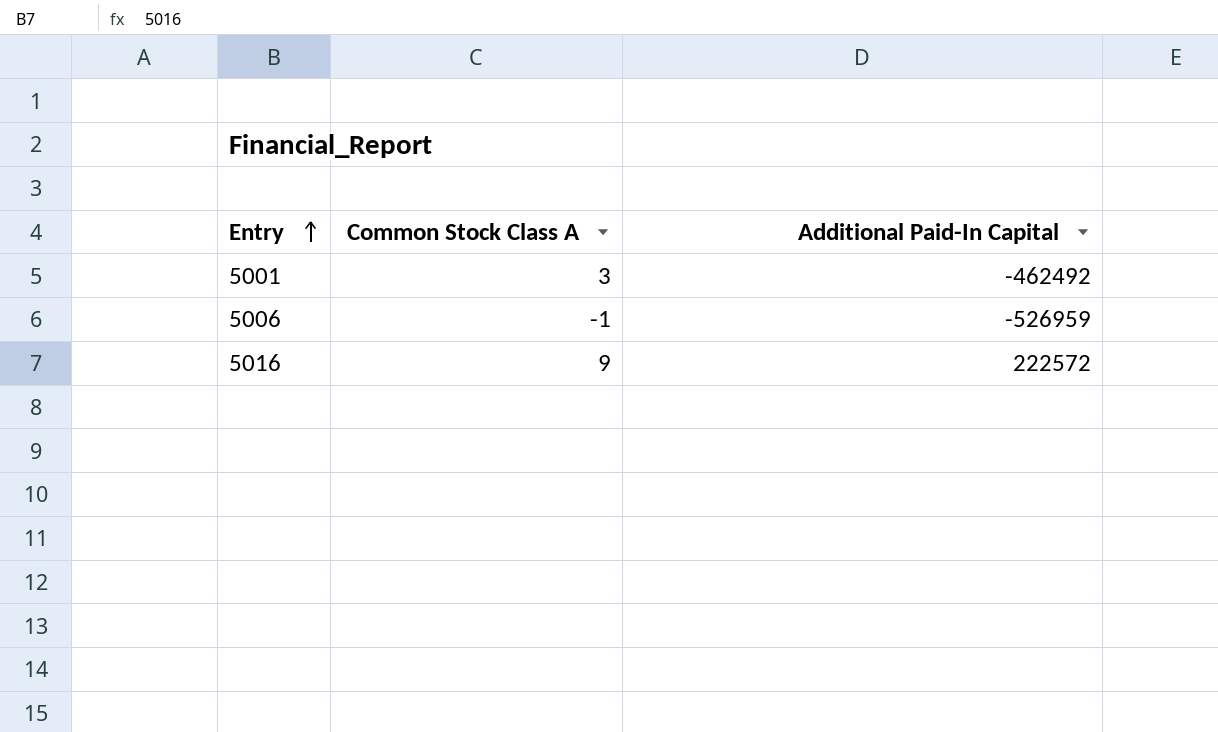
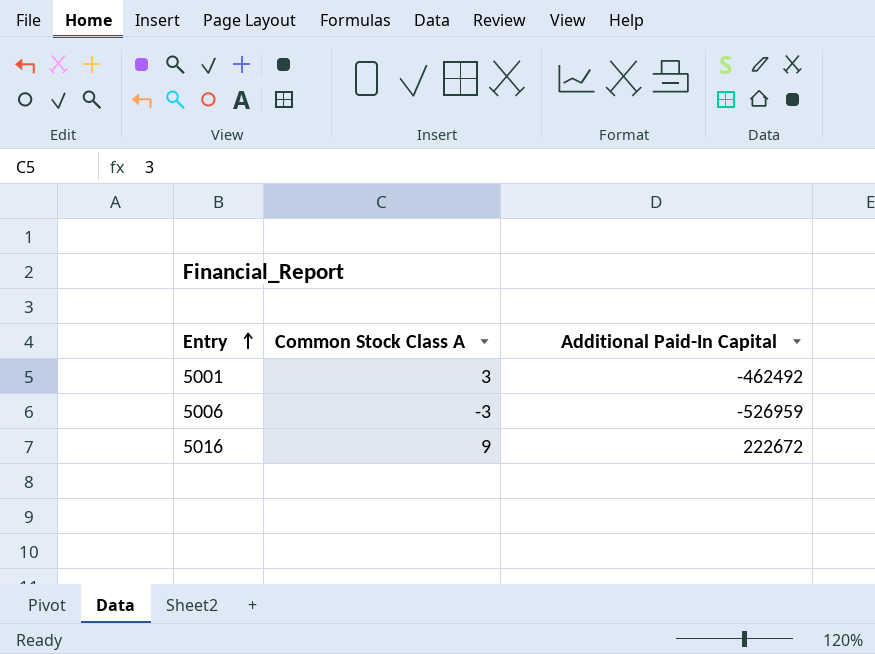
5006 | Common Stock Class A: -1 -> -3
5016 | Additional Paid-In Capital: 222572 -> 222672

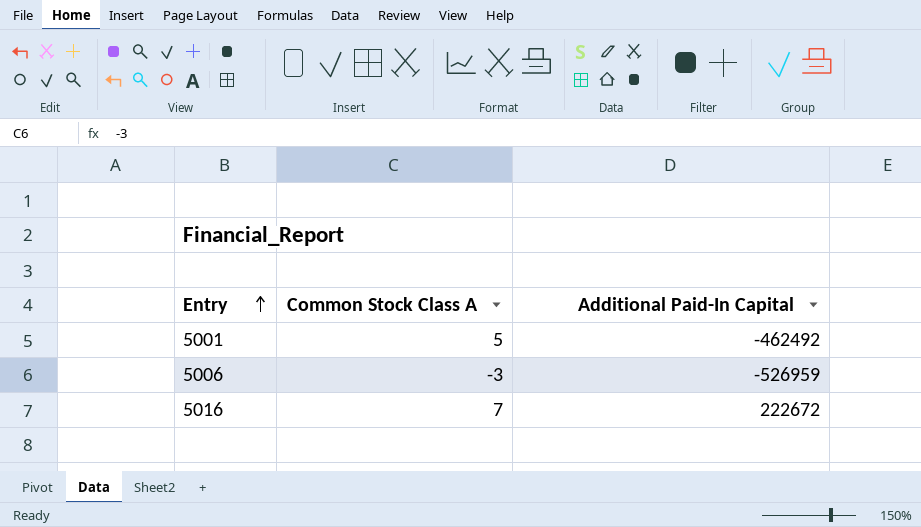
5001 | Common Stock Class A: 3 -> 5
5016 | Common Stock Class A: 9 -> 7

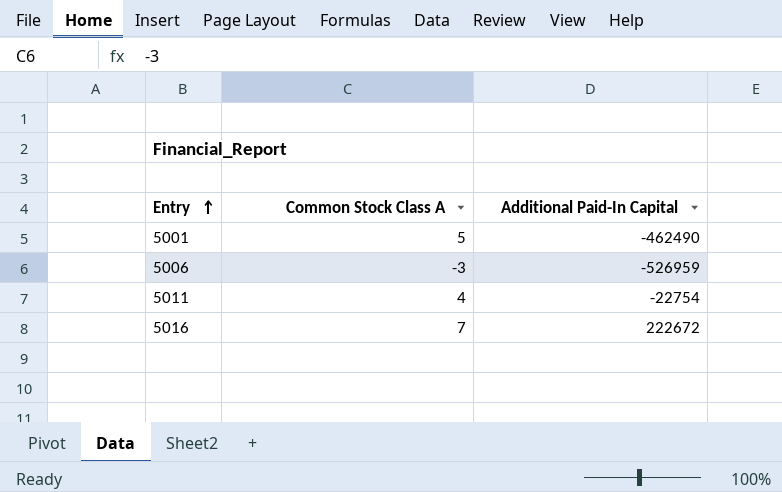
5001 | Additional Paid-In Capital: -462492 -> -462490
row 5011: none -> 4 | -22754

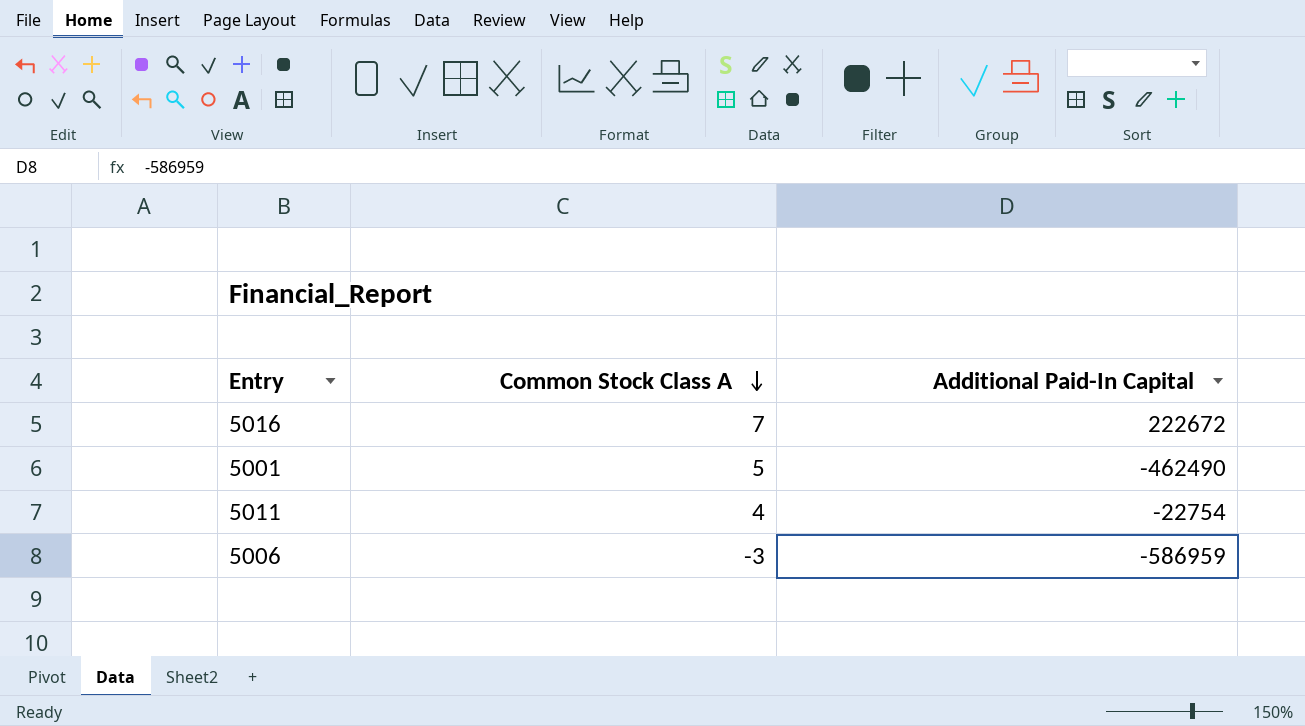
row order: Entry ascending -> Common Stock Class A descending
5006 | Additional Paid-In Capital: -526959 -> -586959

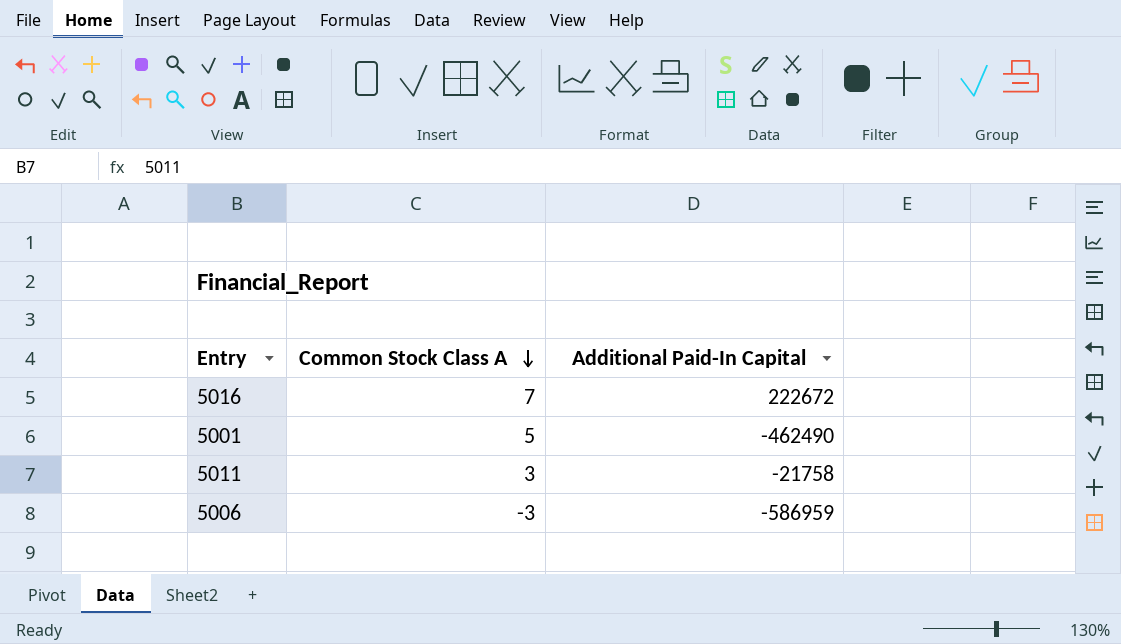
5011 | Common Stock Class A: 4 -> 3
5011 | Additional Paid-In Capital: -22754 -> -21758

